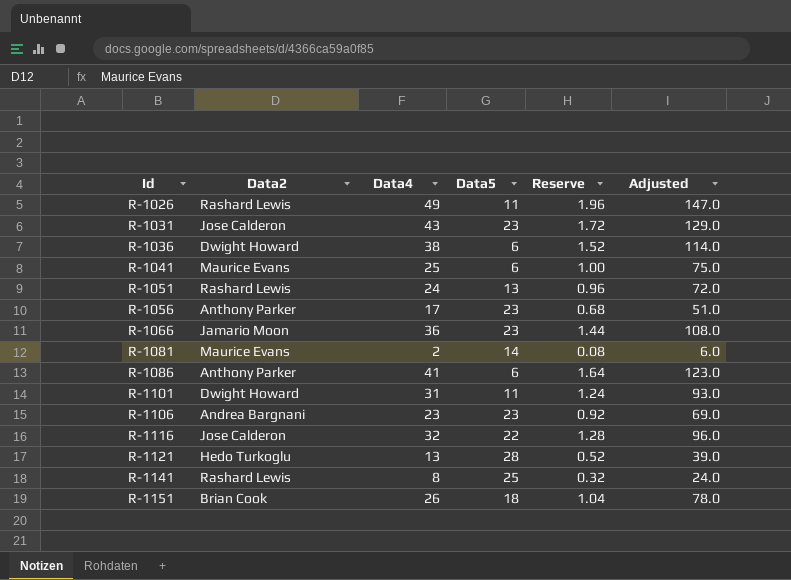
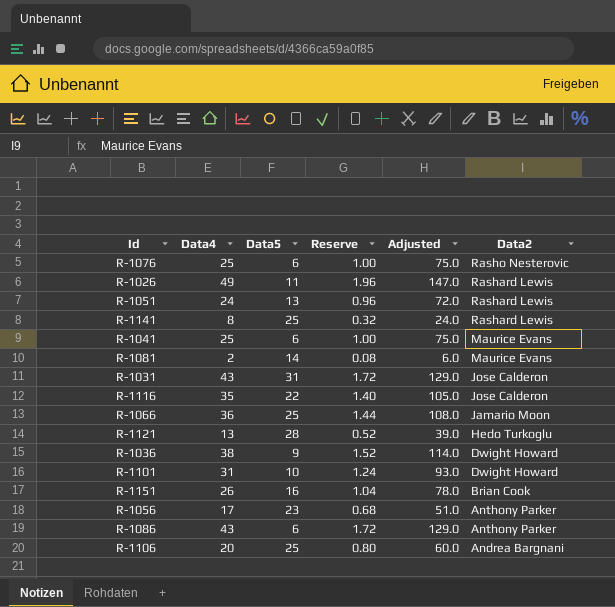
row order: Id ascending -> Data2 descending
column Data2 | position: 2 -> 6
row R-1076: none -> 25 | 6 | 1.00 | 75.0 | Rasho Nesterovic
R-1031 | Data5: 23 -> 31
R-1116 | Data4: 32 -> 35
R-1116 | Reserve: 1.28 -> 1.40
R-1116 | Adjusted: 96.0 -> 105.0
R-1066 | Data5: 23 -> 25
R-1036 | Data5: 6 -> 9
R-1101 | Data5: 11 -> 10
R-1151 | Data5: 18 -> 16
R-1086 | Data4: 41 -> 43
R-1086 | Reserve: 1.64 -> 1.72
R-1086 | Adjusted: 123.0 -> 129.0
R-1106 | Data4: 23 -> 20
R-1106 | Data5: 23 -> 25
R-1106 | Reserve: 0.92 -> 0.80
R-1106 | Adjusted: 69.0 -> 60.0

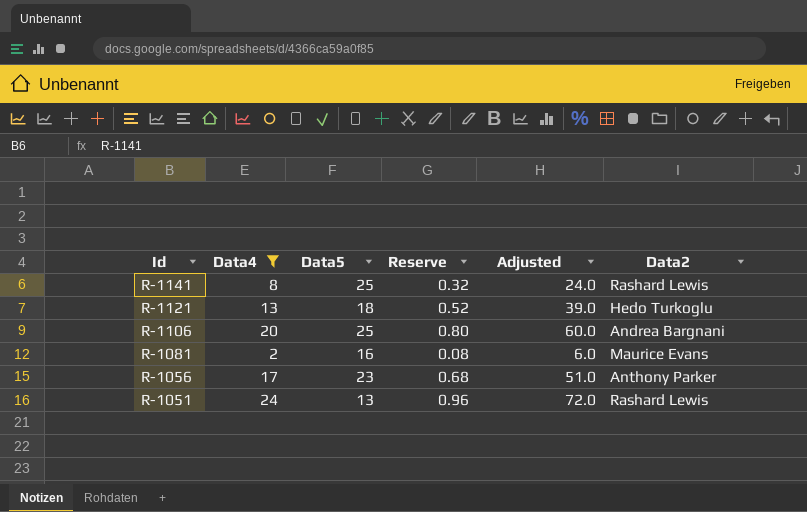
filter: none -> Data4 <= 24
row order: Data2 descending -> Id descending
R-1121 | Data5: 28 -> 18
R-1081 | Data5: 14 -> 16

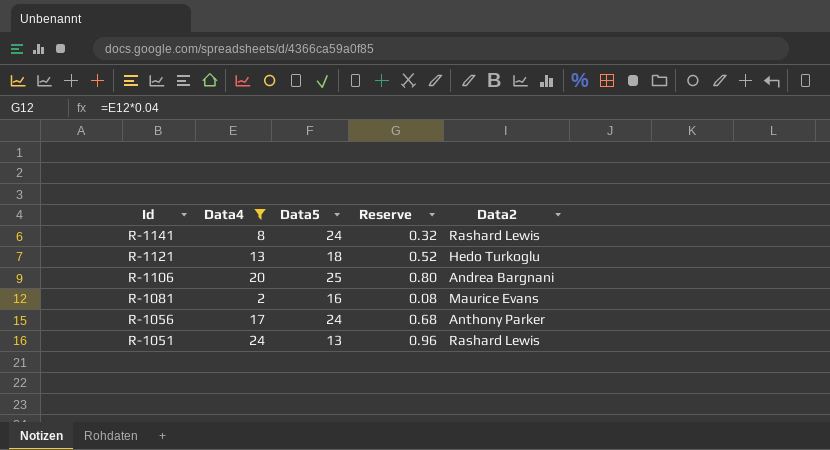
column Adjusted | formula: [Data4] * 3 -> none
R-1141 | Data5: 25 -> 24
R-1056 | Data5: 23 -> 24

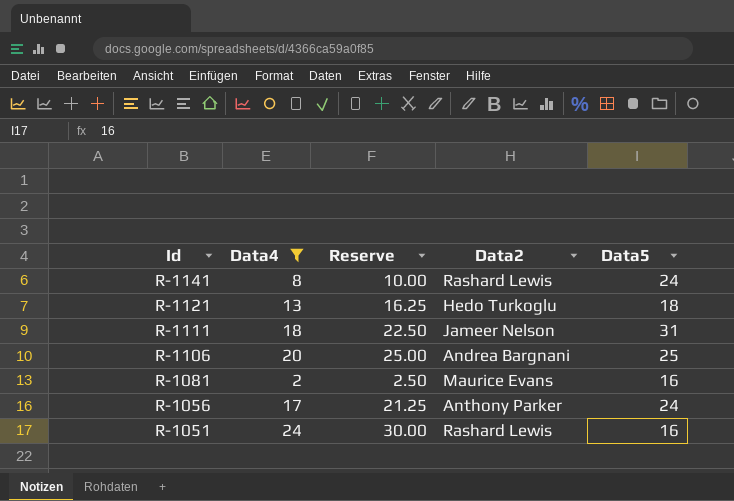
column Reserve | formula: [Data4] * 0.04 -> [Data4] * 1.25
column Data5 | position: 3 -> 5
row R-1111: none -> 18 | 22.50 | Jameer Nelson | 31
R-1051 | Data5: 13 -> 16

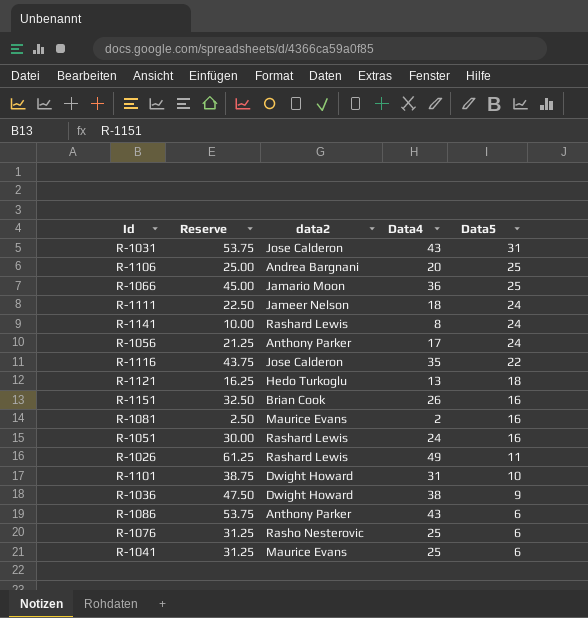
filter: Data4 <= 24 -> none
row order: Id descending -> Data5 descending
column name: Data2 -> data2
column Data4 | position: 2 -> 4
R-1111 | Data5: 31 -> 24

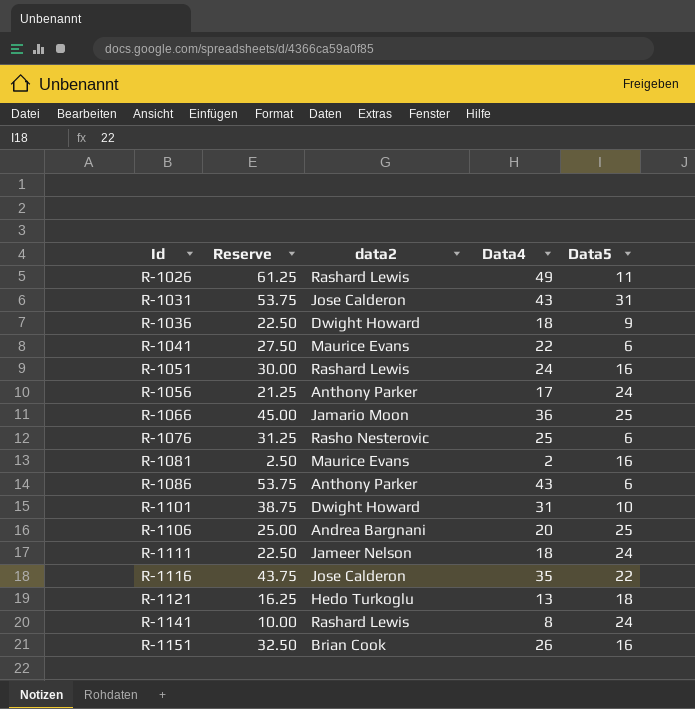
row order: Data5 descending -> Id ascending
R-1036 | Reserve: 47.50 -> 22.50
R-1036 | Data4: 38 -> 18
R-1041 | Reserve: 31.25 -> 27.50
R-1041 | Data4: 25 -> 22

